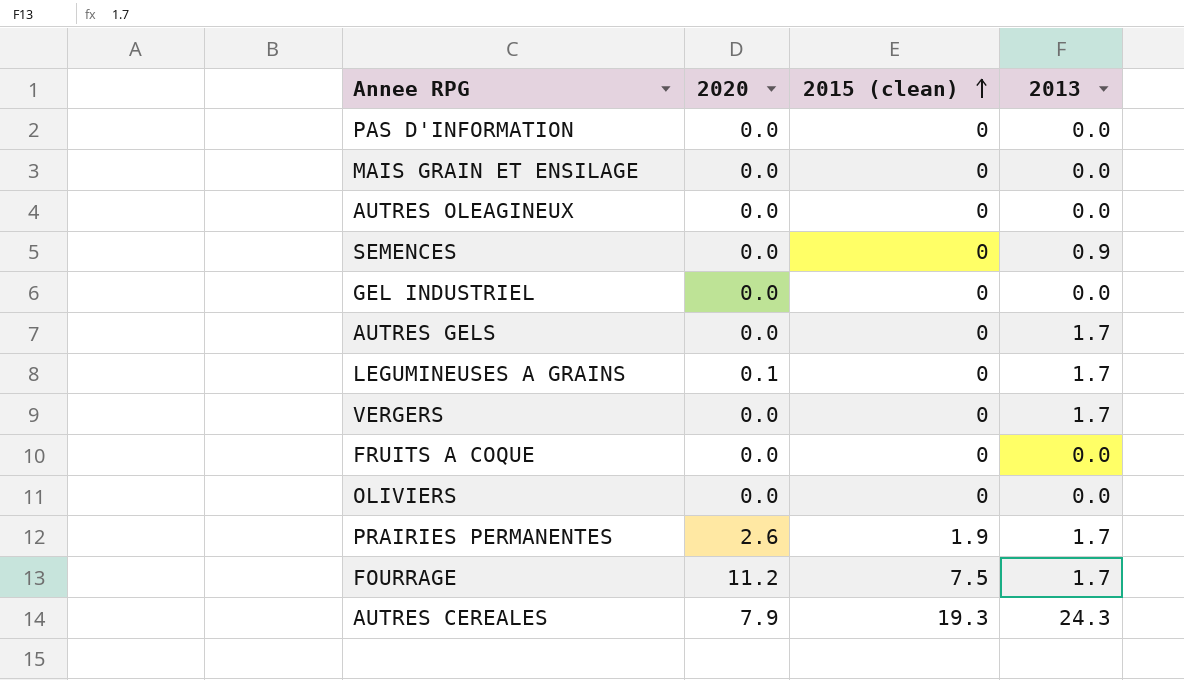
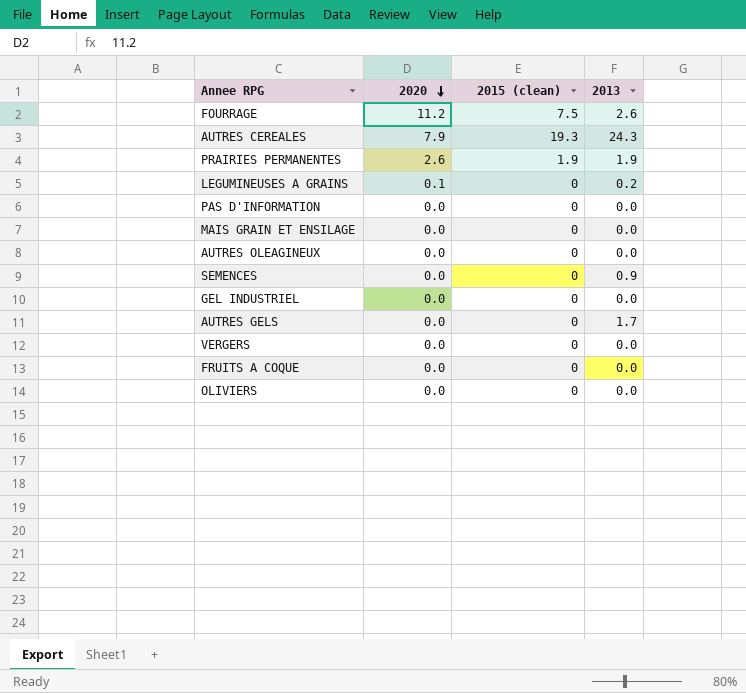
row order: 2015 (clean) ascending -> 2020 descending
FOURRAGE | 2013: 1.7 -> 2.6
PRAIRIES PERMANENTES | 2013: 1.7 -> 1.9
LEGUMINEUSES A GRAINS | 2013: 1.7 -> 0.2
VERGERS | 2013: 1.7 -> 0.0

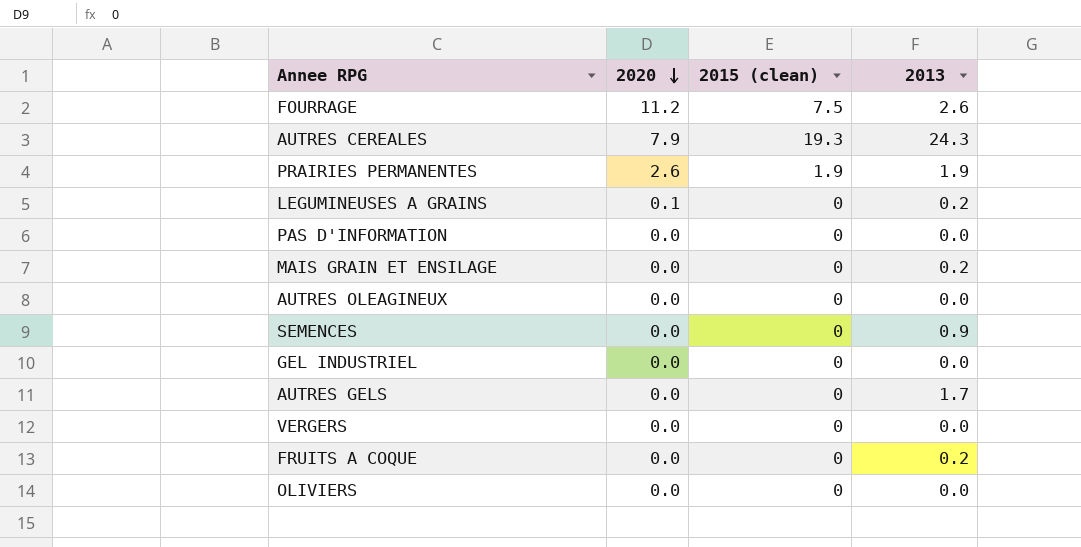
MAIS GRAIN ET ENSILAGE | 2013: 0.0 -> 0.2
FRUITS A COQUE | 2013: 0.0 -> 0.2

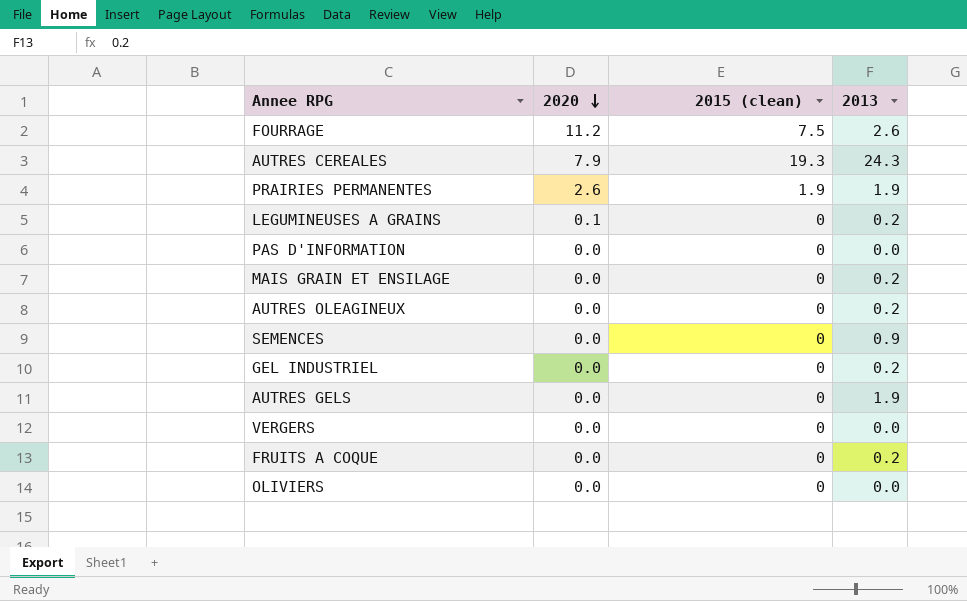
AUTRES OLEAGINEUX | 2013: 0.0 -> 0.2
GEL INDUSTRIEL | 2013: 0.0 -> 0.2
AUTRES GELS | 2013: 1.7 -> 1.9

